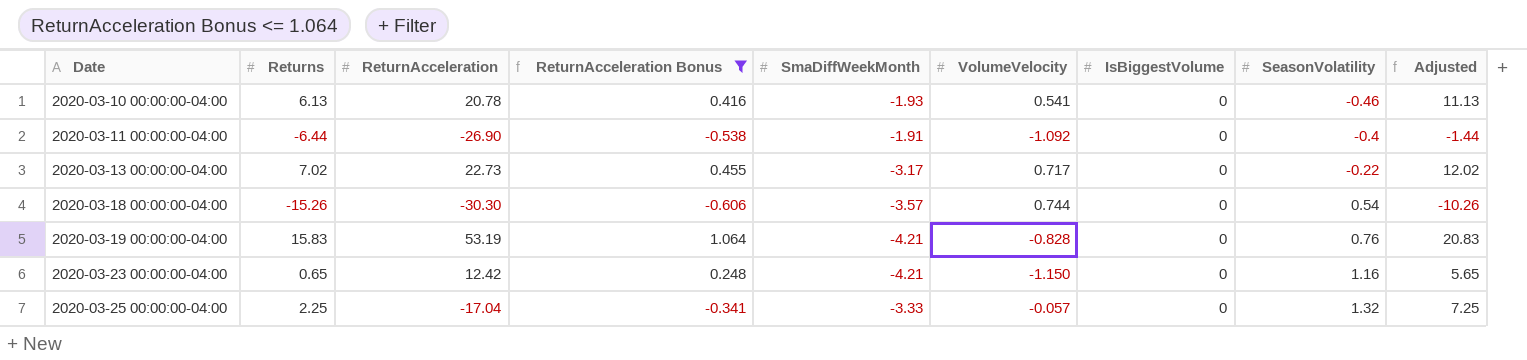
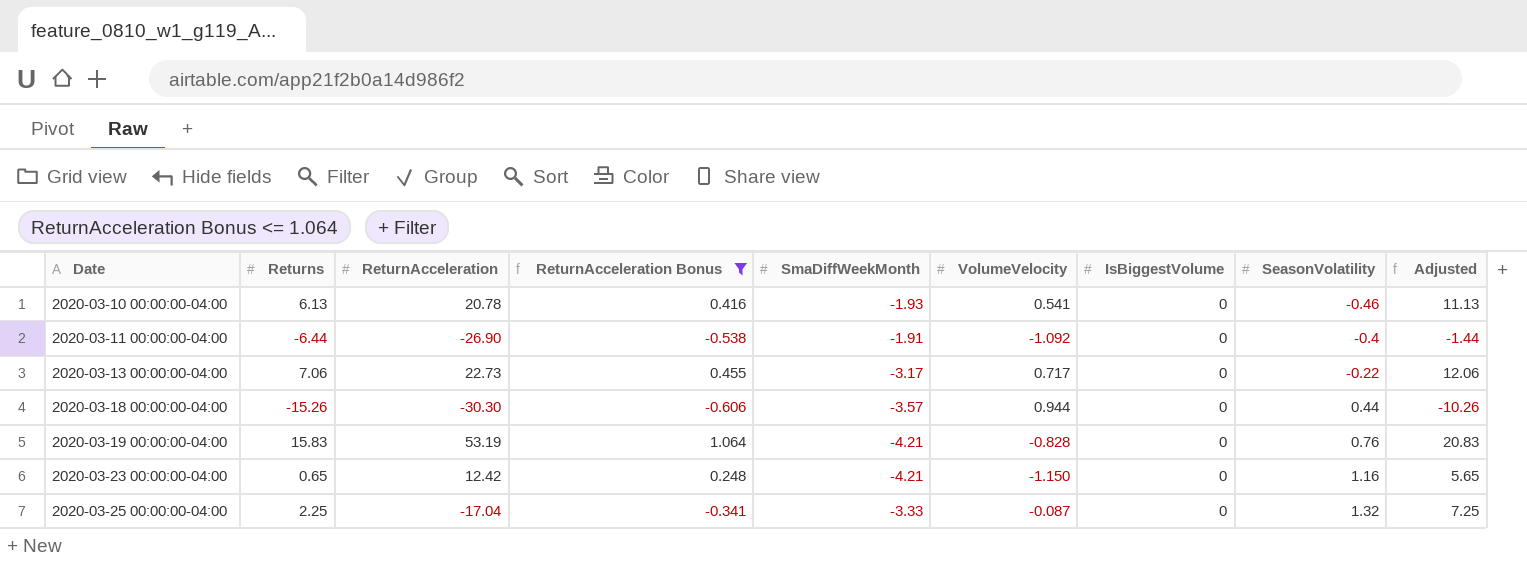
2020-03-13 00:00:00-04:00 | Returns: 7.02 -> 7.06
2020-03-13 00:00:00-04:00 | Adjusted: 12.02 -> 12.06
2020-03-18 00:00:00-04:00 | VolumeVelocity: 0.744 -> 0.944
2020-03-18 00:00:00-04:00 | SeasonVolatility: 0.54 -> 0.44
2020-03-25 00:00:00-04:00 | VolumeVelocity: -0.057 -> -0.087

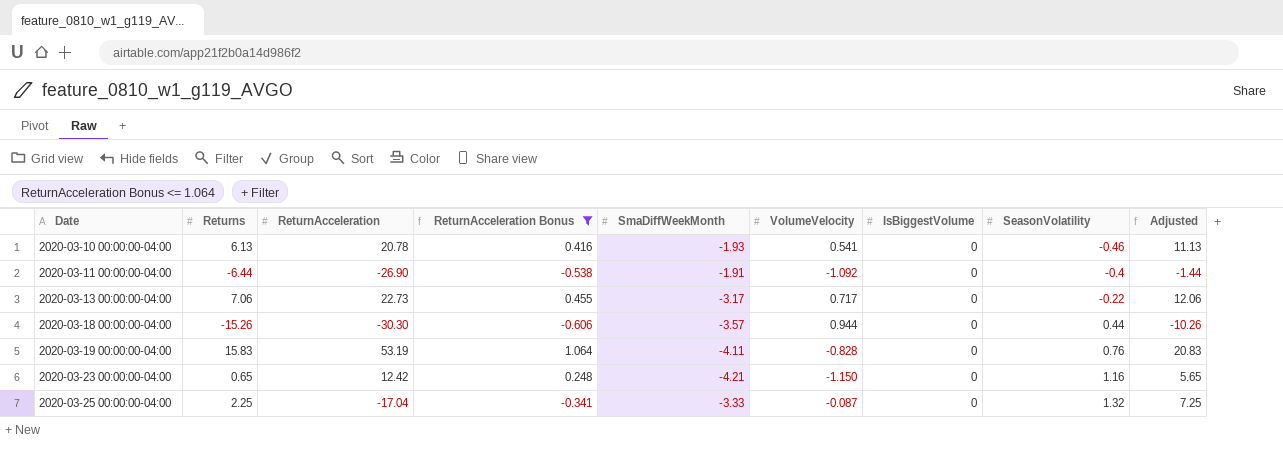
2020-03-19 00:00:00-04:00 | SmaDiffWeekMonth: -4.21 -> -4.11

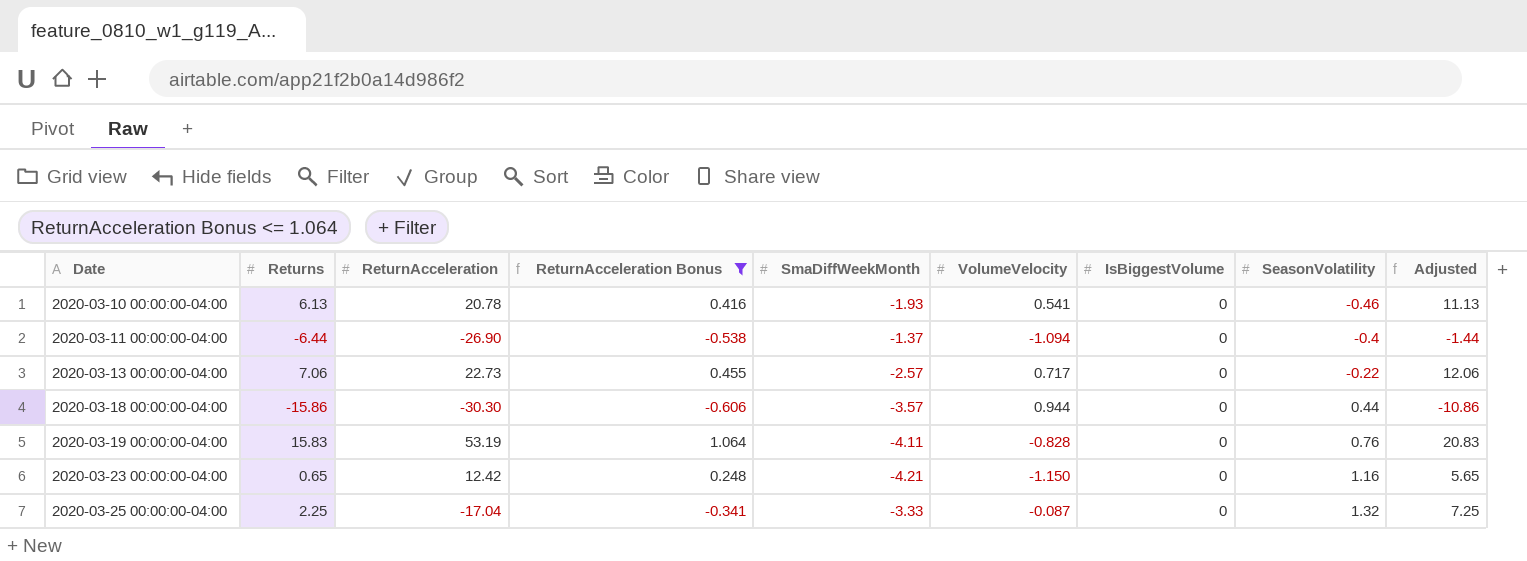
2020-03-11 00:00:00-04:00 | SmaDiffWeekMonth: -1.91 -> -1.37
2020-03-11 00:00:00-04:00 | VolumeVelocity: -1.092 -> -1.094
2020-03-13 00:00:00-04:00 | SmaDiffWeekMonth: -3.17 -> -2.57
2020-03-18 00:00:00-04:00 | Returns: -15.26 -> -15.86
2020-03-18 00:00:00-04:00 | Adjusted: -10.26 -> -10.86

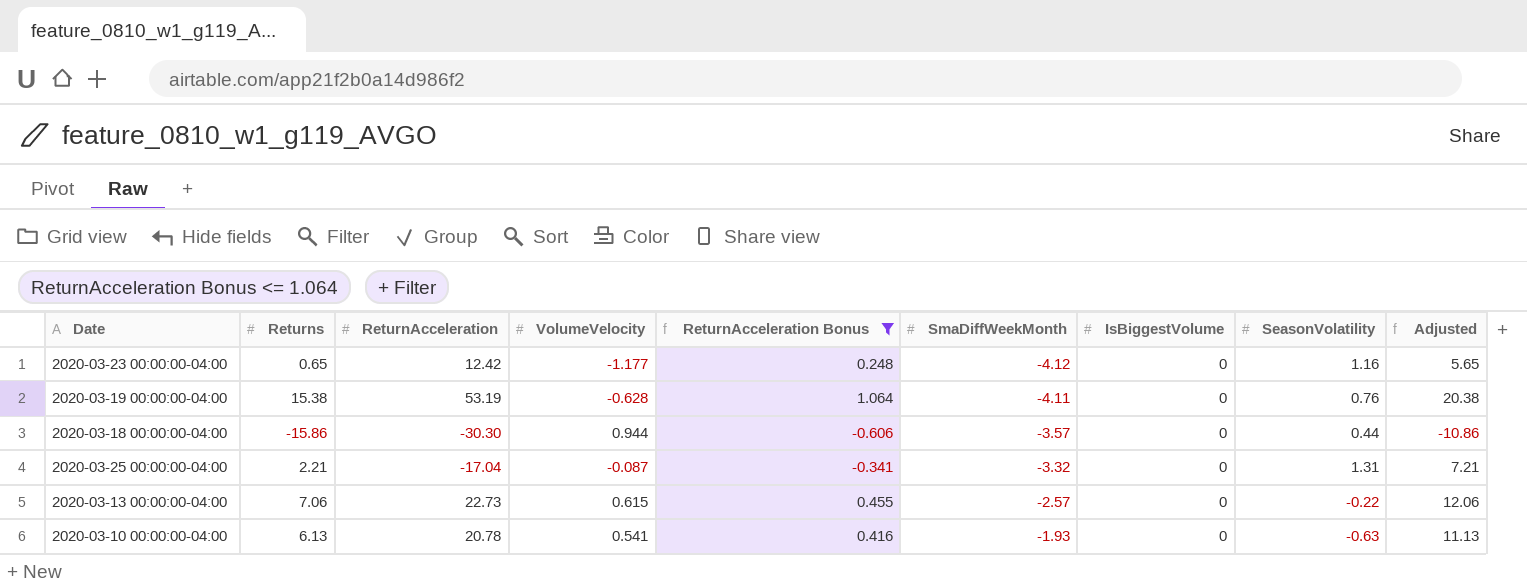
row order: Date ascending -> SmaDiffWeekMonth ascending
column VolumeVelocity | position: 6 -> 4
row 2020-03-11 00:00:00-04:00: -6.44 | -26.90 | -0.538 | -1.37 | -1.094 | 0 | -0.4 | -1.44 -> none
2020-03-23 00:00:00-04:00 | VolumeVelocity: -1.150 -> -1.177
2020-03-23 00:00:00-04:00 | SmaDiffWeekMonth: -4.21 -> -4.12
2020-03-19 00:00:00-04:00 | Returns: 15.83 -> 15.38
2020-03-19 00:00:00-04:00 | VolumeVelocity: -0.828 -> -0.628
2020-03-19 00:00:00-04:00 | Adjusted: 20.83 -> 20.38
2020-03-25 00:00:00-04:00 | Returns: 2.25 -> 2.21
2020-03-25 00:00:00-04:00 | SmaDiffWeekMonth: -3.33 -> -3.32
2020-03-25 00:00:00-04:00 | SeasonVolatility: 1.32 -> 1.31
2020-03-25 00:00:00-04:00 | Adjusted: 7.25 -> 7.21
2020-03-13 00:00:00-04:00 | VolumeVelocity: 0.717 -> 0.615
2020-03-10 00:00:00-04:00 | SeasonVolatility: -0.46 -> -0.63

